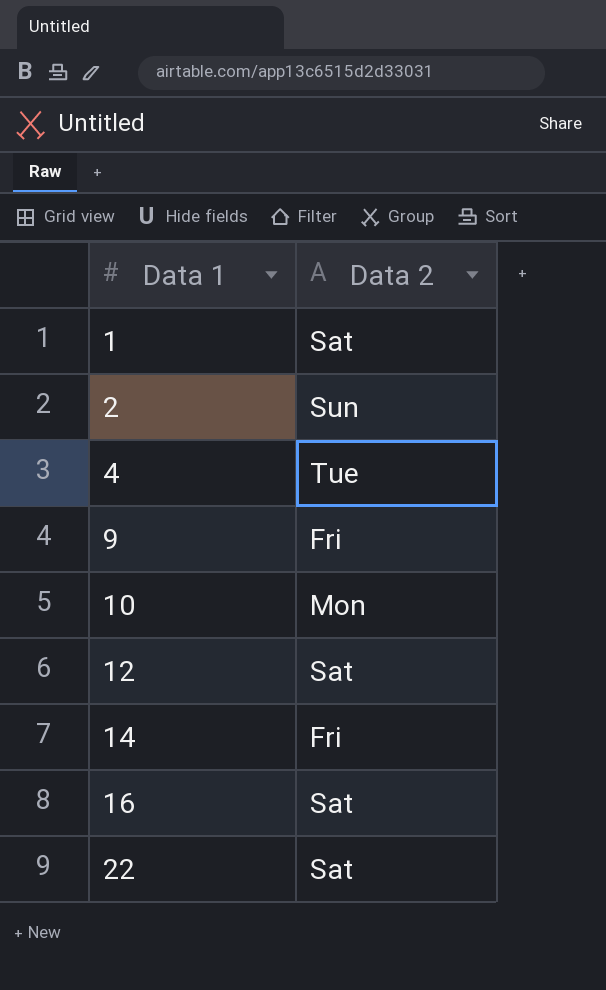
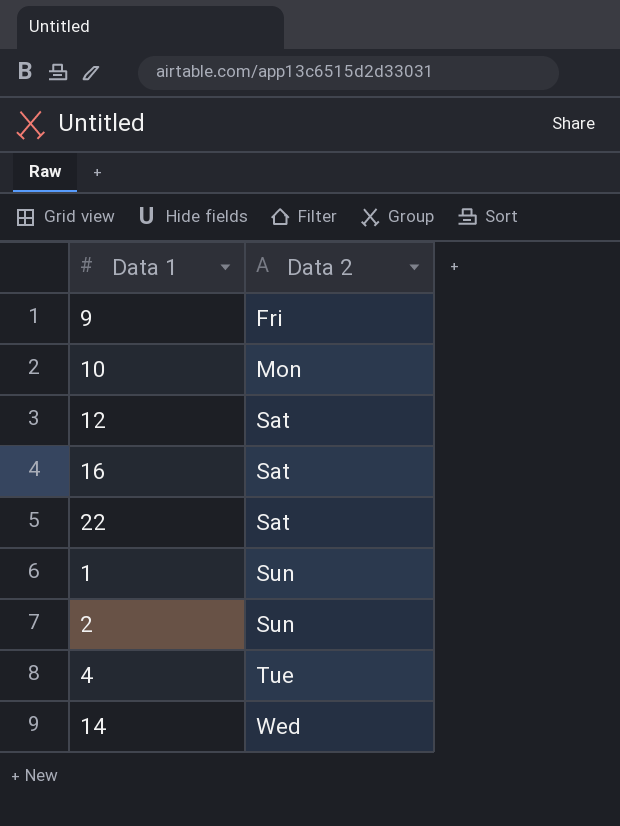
row order: Data 1 ascending -> Data 2 ascending
1 | Data 2: Sat -> Sun
14 | Data 2: Fri -> Wed

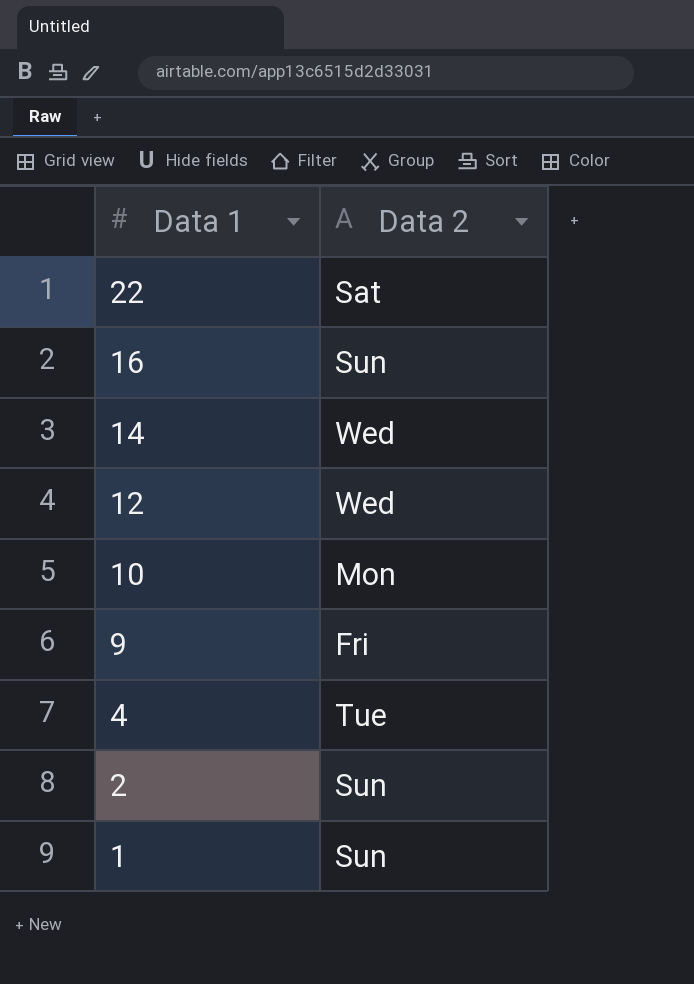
row order: Data 2 ascending -> Data 1 descending
16 | Data 2: Sat -> Sun
12 | Data 2: Sat -> Wed

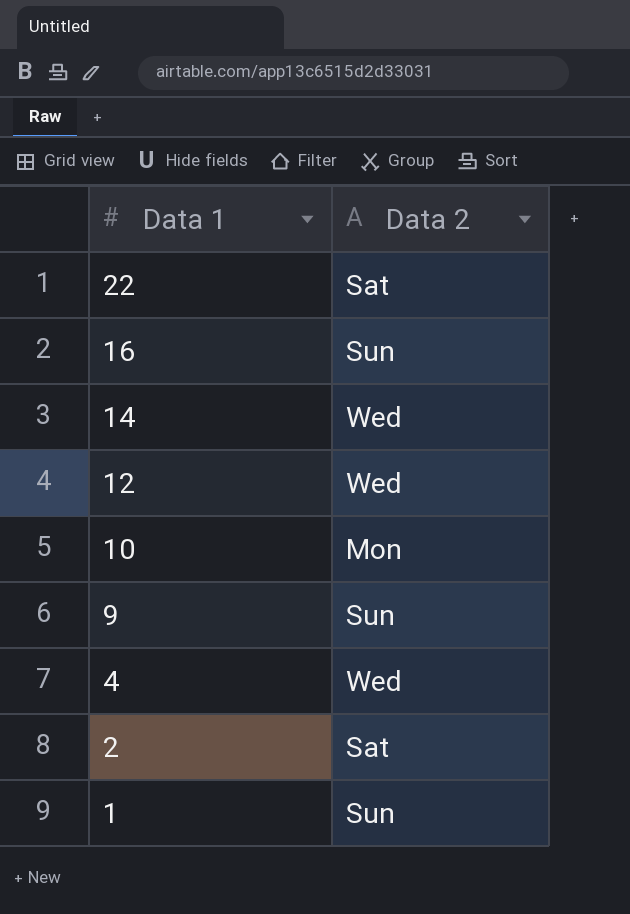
9 | Data 2: Fri -> Sun
4 | Data 2: Tue -> Wed
2 | Data 2: Sun -> Sat

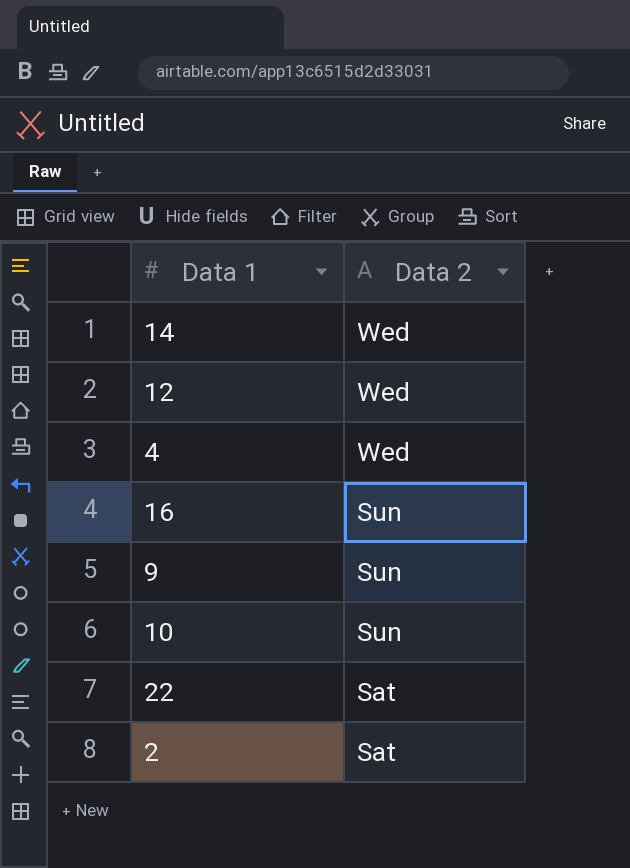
row order: Data 1 descending -> Data 2 descending
row 1: Sun -> none
10 | Data 2: Mon -> Sun

